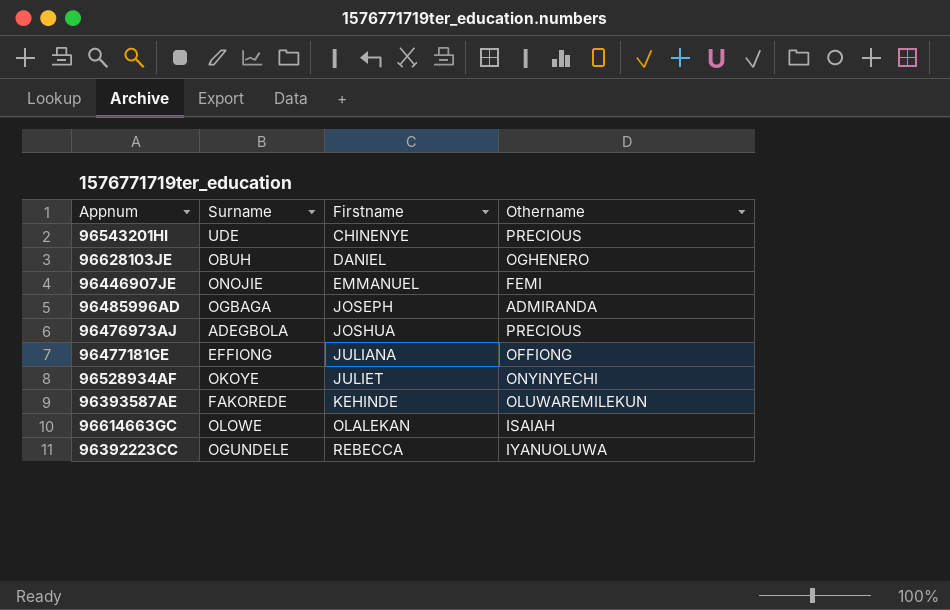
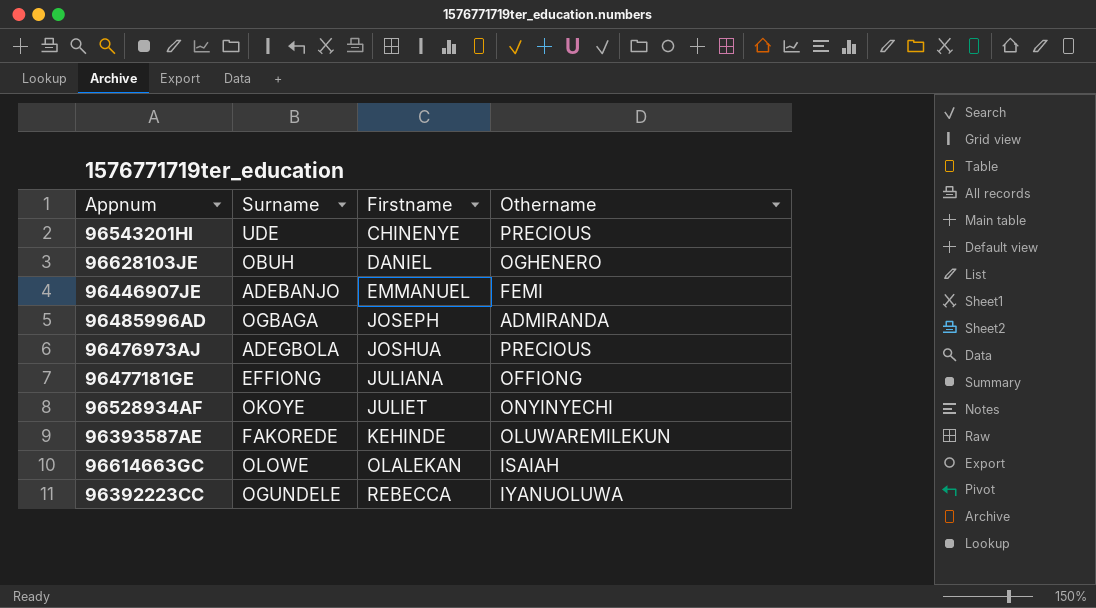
96446907JE | Surname: ONOJIE -> ADEBANJO

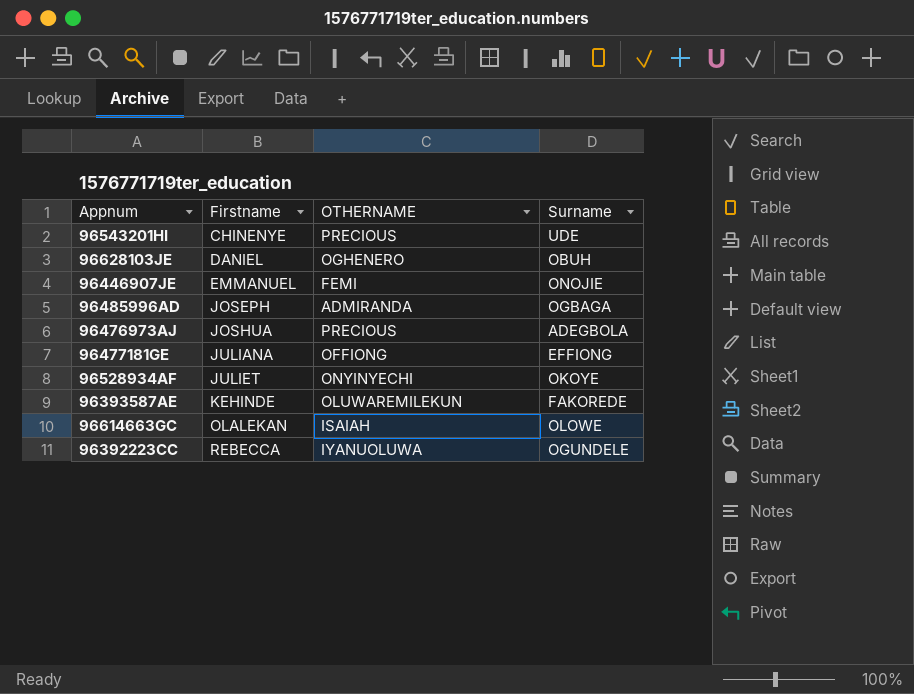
column name: Othername -> OTHERNAME
column Surname | position: 2 -> 4
96446907JE | Surname: ADEBANJO -> ONOJIE

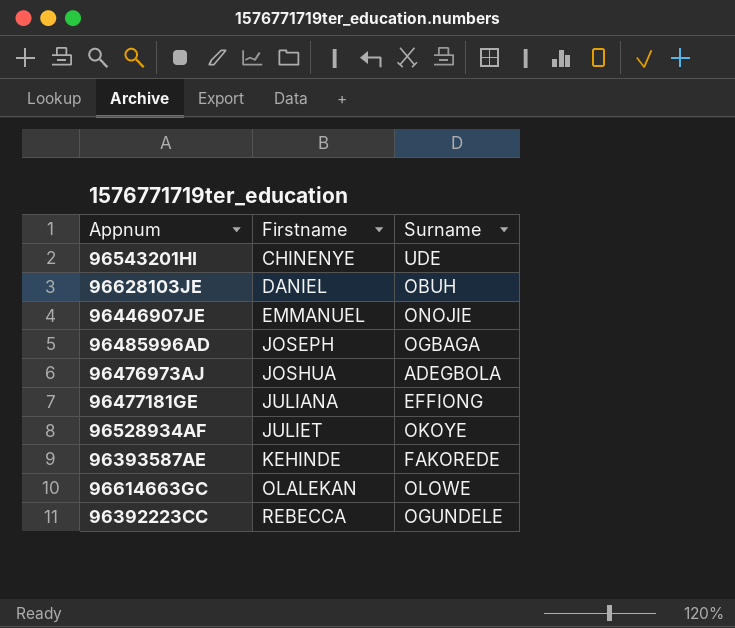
column OTHERNAME | position: 3 -> none

